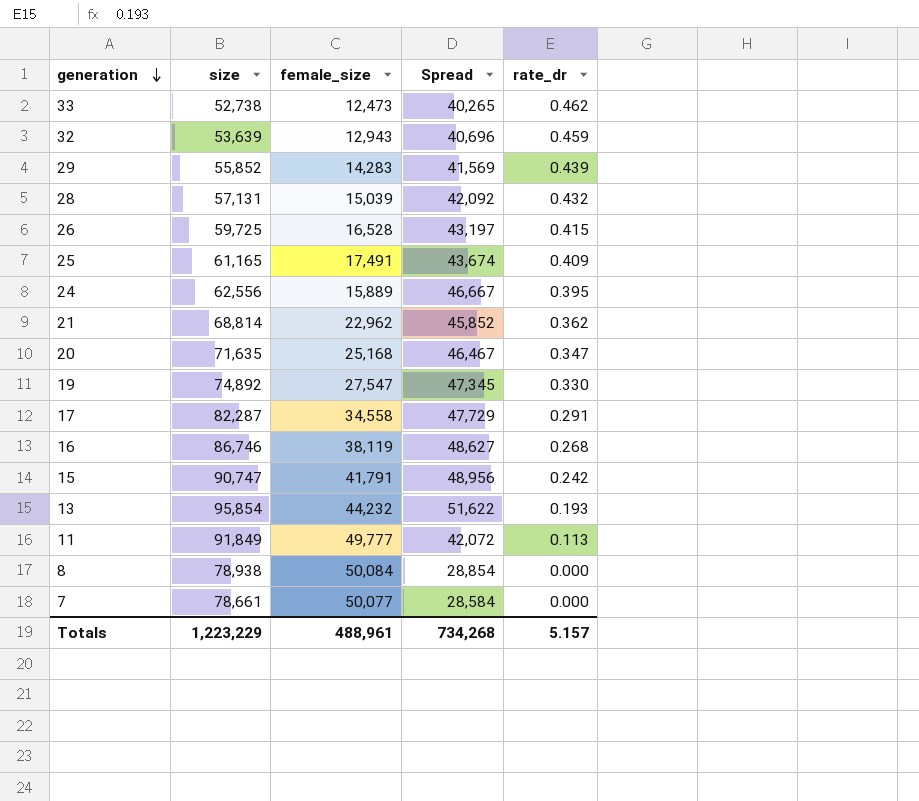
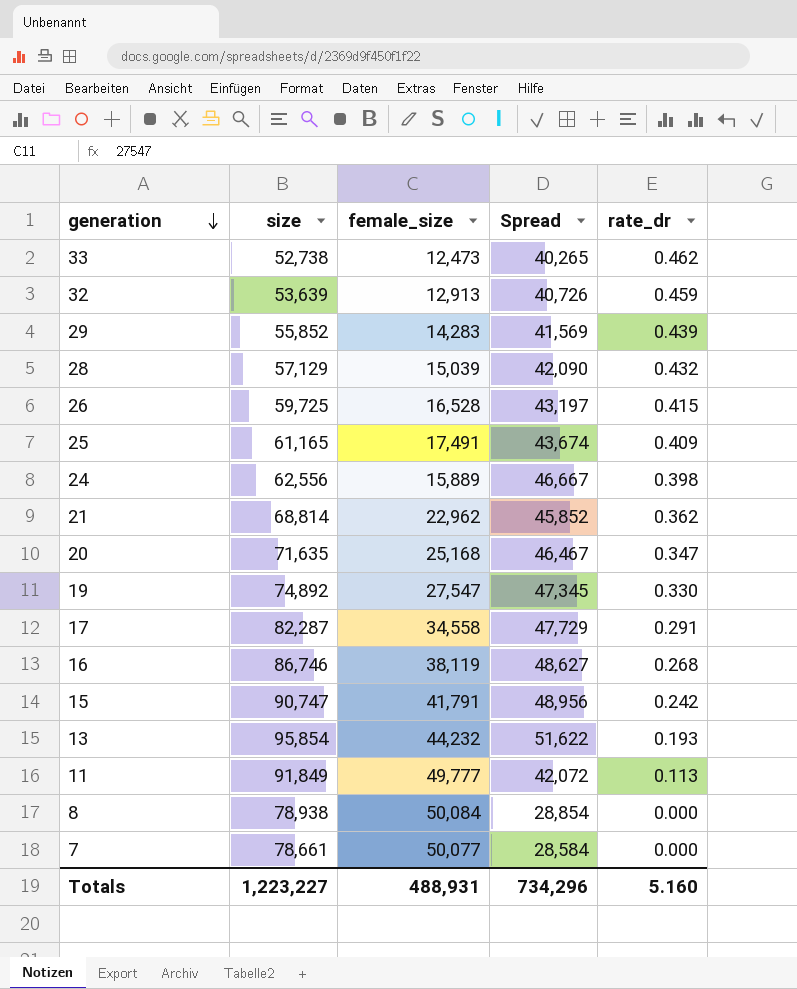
32 | female_size: 12,943 -> 12,913
32 | Spread: 40,696 -> 40,726
28 | size: 57,131 -> 57,129
28 | Spread: 42,092 -> 42,090
24 | rate_dr: 0.395 -> 0.398
Totals | size: 1,223,229 -> 1,223,227
Totals | female_size: 488,961 -> 488,931
Totals | Spread: 734,268 -> 734,296
Totals | rate_dr: 5.157 -> 5.160

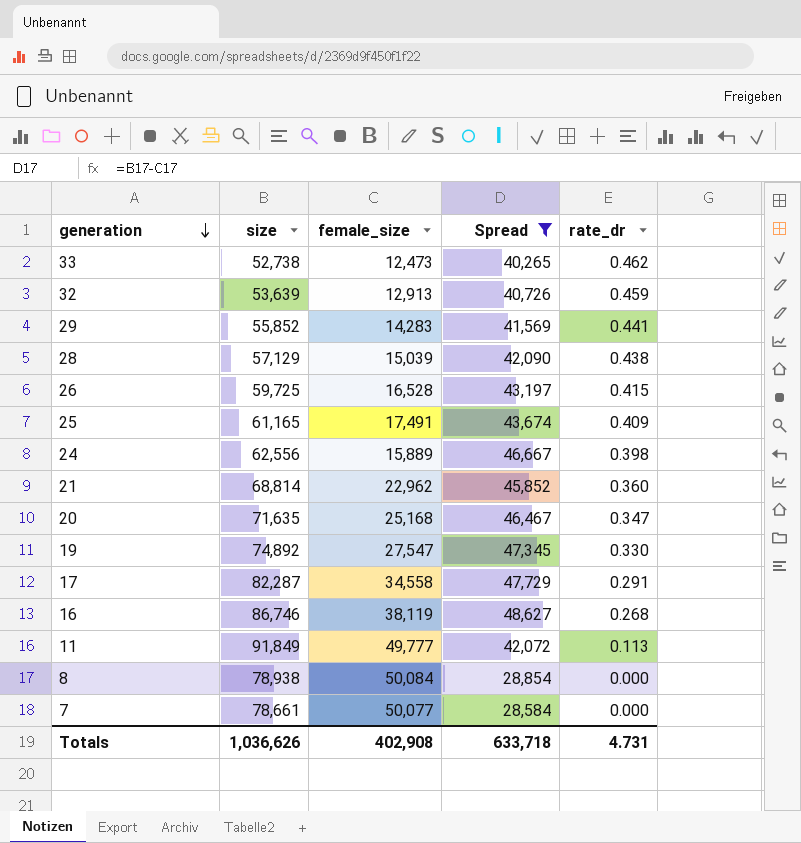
filter: none -> Spread <= 48,627
29 | rate_dr: 0.439 -> 0.441
28 | rate_dr: 0.432 -> 0.438
21 | rate_dr: 0.362 -> 0.360
Totals | size: 1,223,227 -> 1,036,626
Totals | female_size: 488,931 -> 402,908
Totals | Spread: 734,296 -> 633,718
Totals | rate_dr: 5.160 -> 4.731

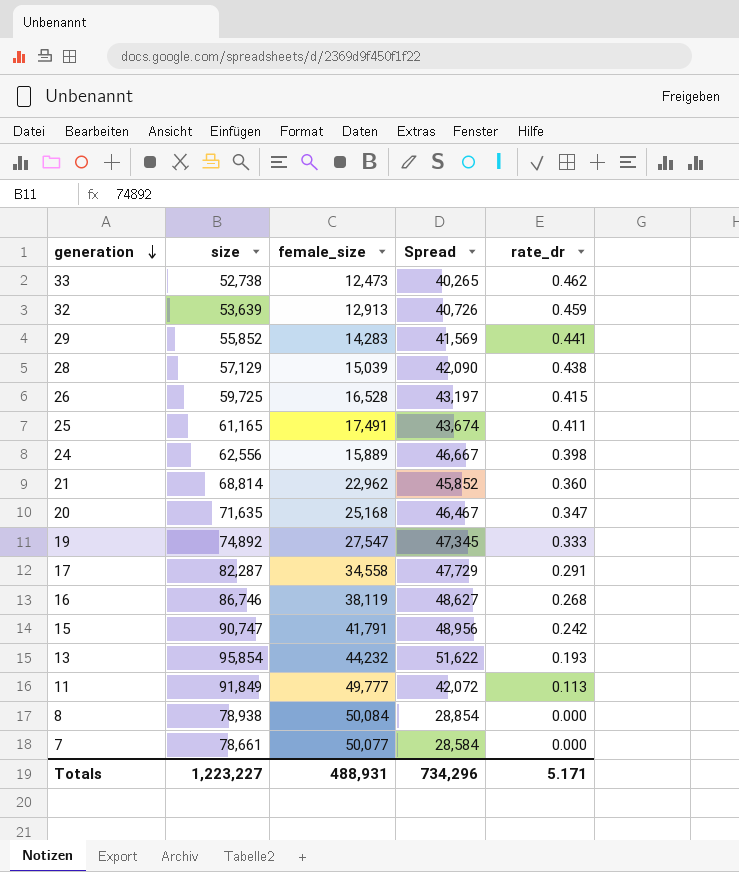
filter: Spread <= 48,627 -> none
25 | rate_dr: 0.409 -> 0.411
19 | rate_dr: 0.330 -> 0.333
Totals | size: 1,036,626 -> 1,223,227
Totals | female_size: 402,908 -> 488,931
Totals | Spread: 633,718 -> 734,296
Totals | rate_dr: 4.731 -> 5.171

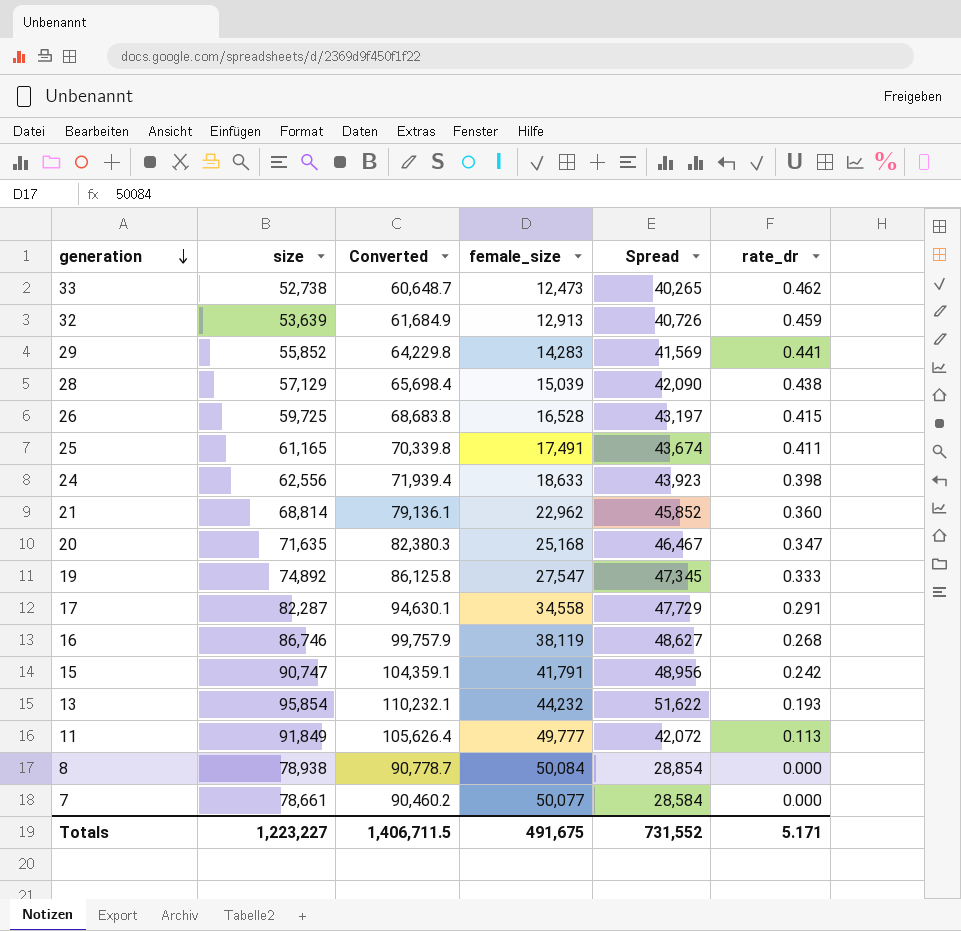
column Converted | formula: none -> [size] * 1.15
24 | female_size: 15,889 -> 18,633
24 | Spread: 46,667 -> 43,923
Totals | female_size: 488,931 -> 491,675
Totals | Spread: 734,296 -> 731,552

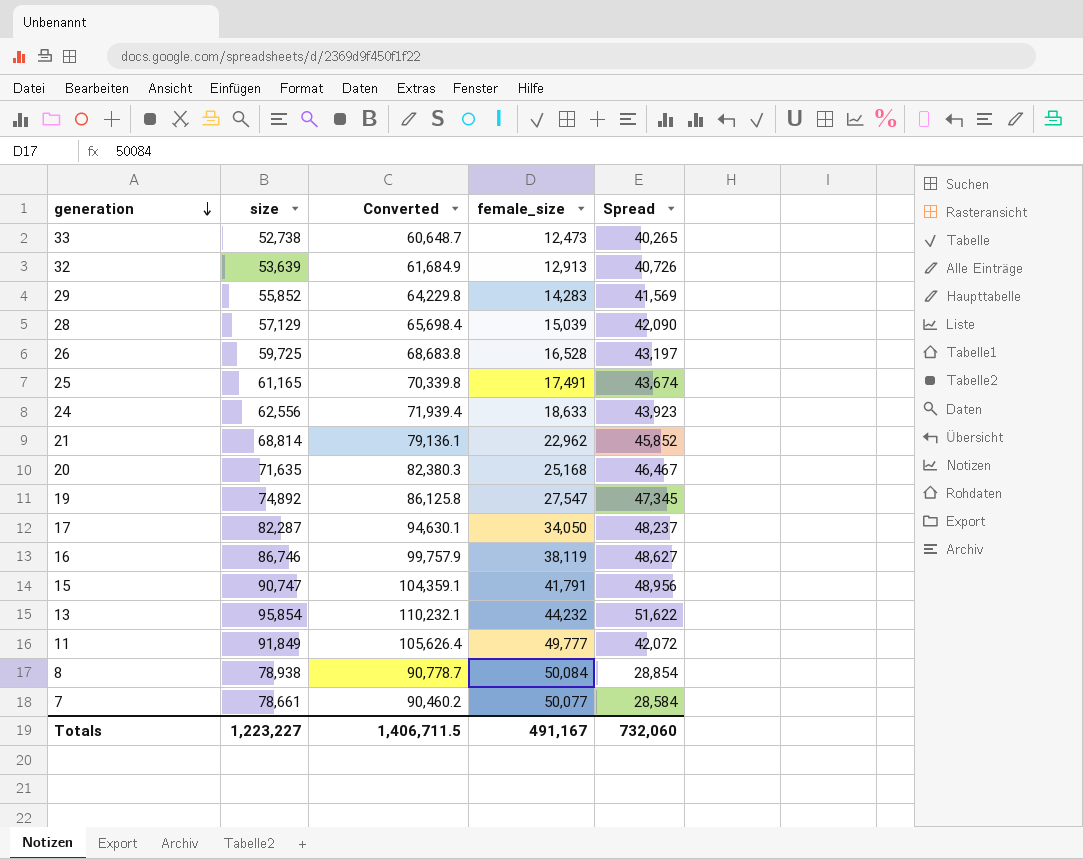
column rate_dr | position: 6 -> none
17 | female_size: 34,558 -> 34,050
17 | Spread: 47,729 -> 48,237
Totals | female_size: 491,675 -> 491,167
Totals | Spread: 731,552 -> 732,060

